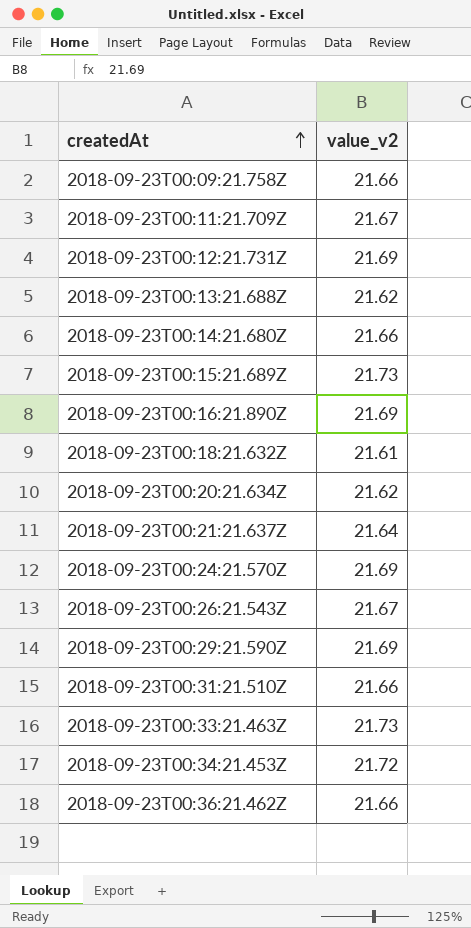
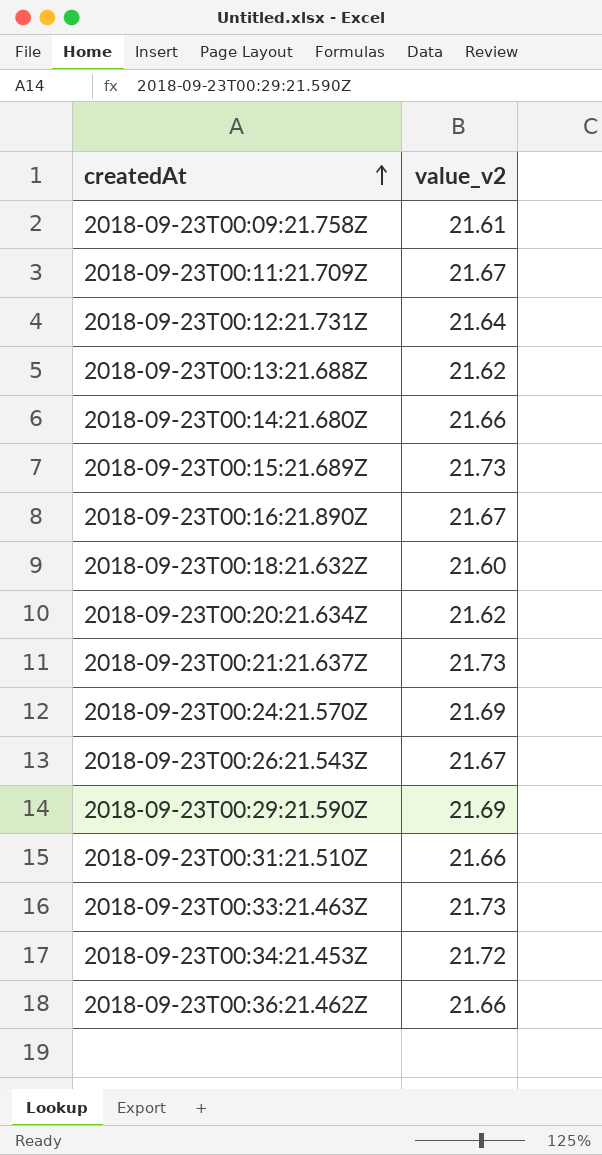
2018-09-23T00:09:21.758Z | value_v2: 21.66 -> 21.61
2018-09-23T00:12:21.731Z | value_v2: 21.69 -> 21.64
2018-09-23T00:16:21.890Z | value_v2: 21.69 -> 21.67
2018-09-23T00:18:21.632Z | value_v2: 21.61 -> 21.60
2018-09-23T00:21:21.637Z | value_v2: 21.64 -> 21.73

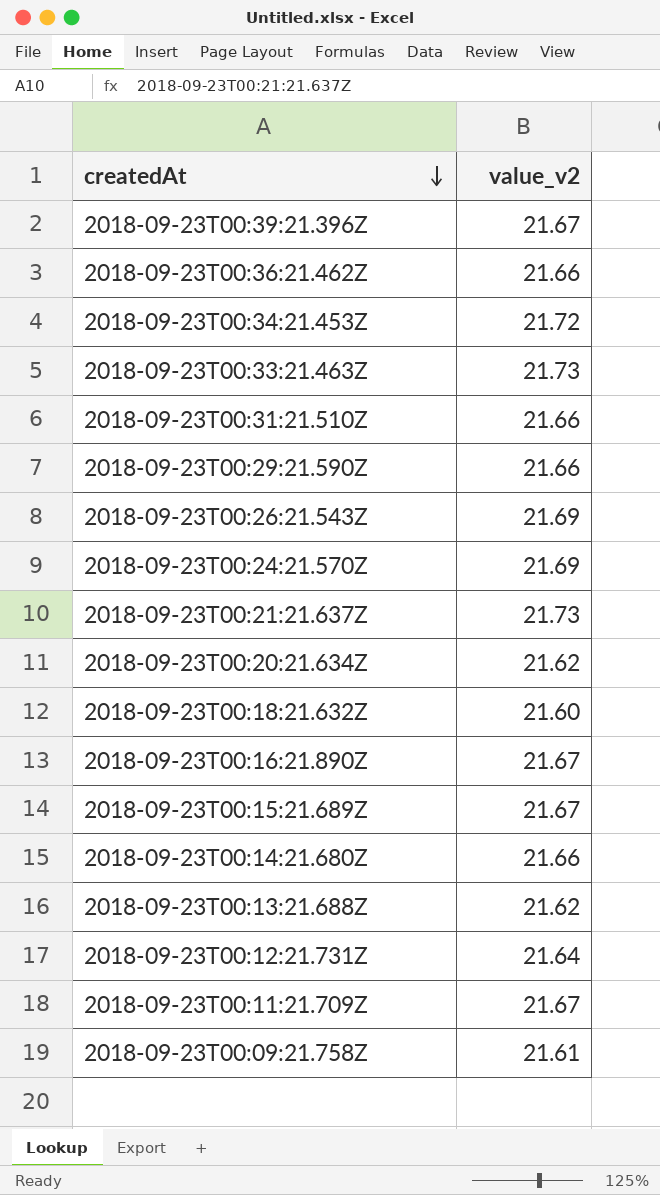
row order: createdAt ascending -> createdAt descending
row 2018-09-23T00:39:21.396Z: none -> 21.67
2018-09-23T00:29:21.590Z | value_v2: 21.69 -> 21.66
2018-09-23T00:26:21.543Z | value_v2: 21.67 -> 21.69
2018-09-23T00:15:21.689Z | value_v2: 21.73 -> 21.67

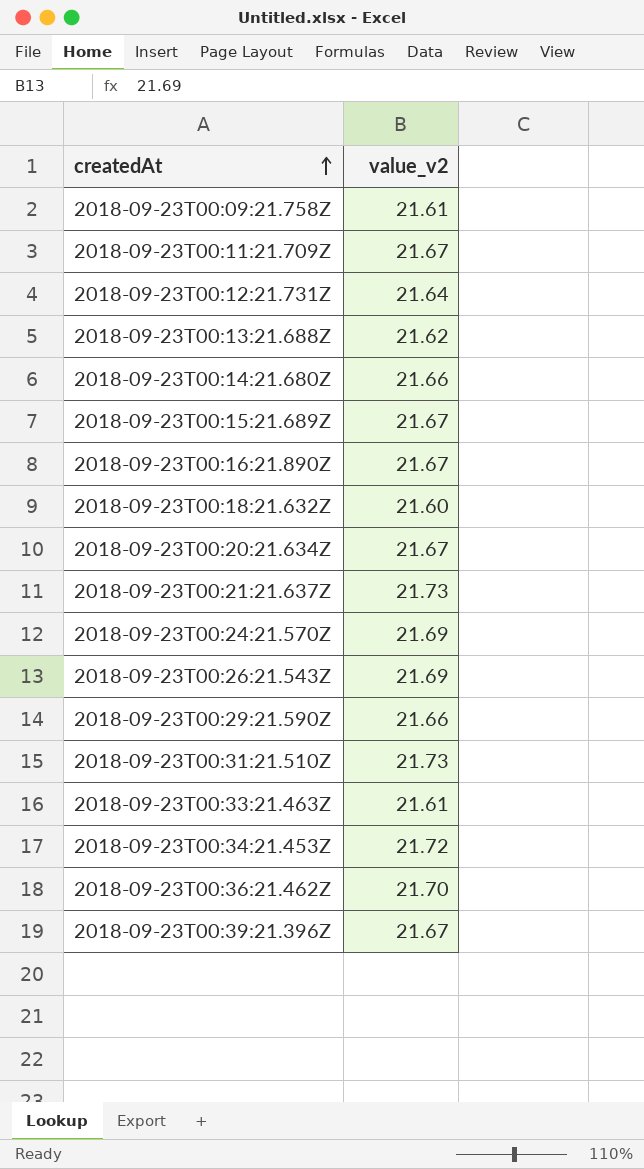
row order: createdAt descending -> createdAt ascending
2018-09-23T00:20:21.634Z | value_v2: 21.62 -> 21.67
2018-09-23T00:31:21.510Z | value_v2: 21.66 -> 21.73
2018-09-23T00:33:21.463Z | value_v2: 21.73 -> 21.61
2018-09-23T00:36:21.462Z | value_v2: 21.66 -> 21.70

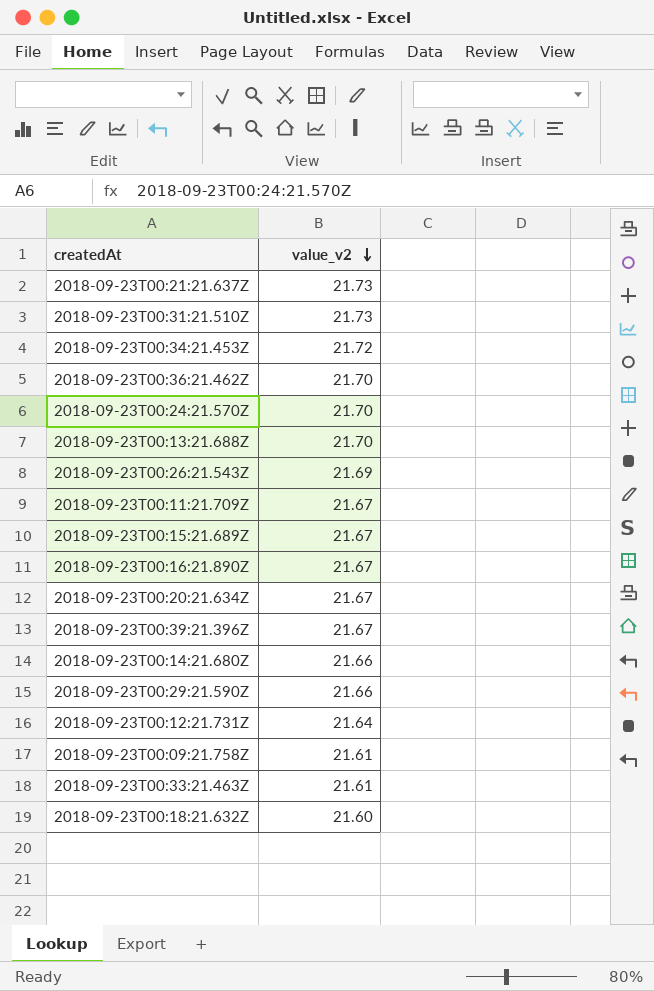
row order: createdAt ascending -> value_v2 descending
2018-09-23T00:24:21.570Z | value_v2: 21.69 -> 21.70
2018-09-23T00:13:21.688Z | value_v2: 21.62 -> 21.70

